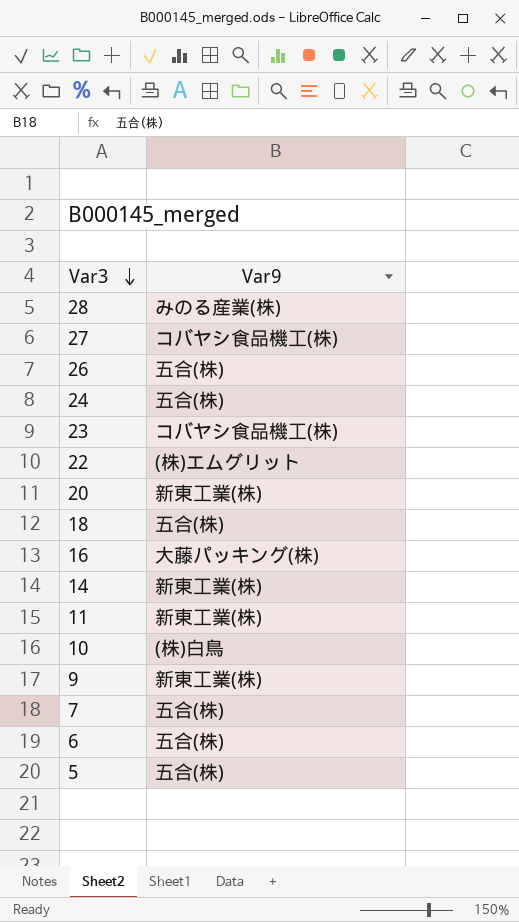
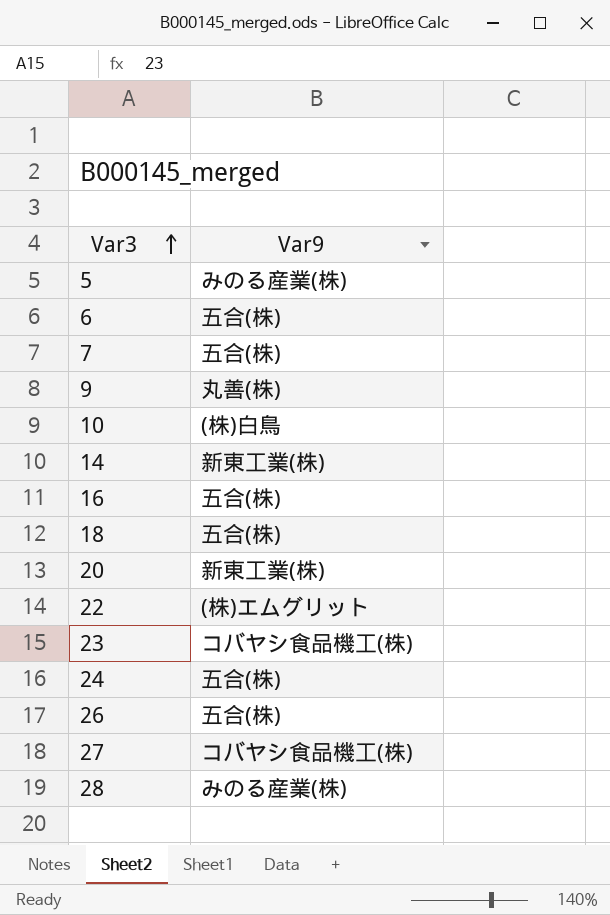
row order: Var3 descending -> Var3 ascending
row 11: 新東工業(株) -> none
5 | Var9: 五合(株) -> みのる産業(株)
9 | Var9: 新東工業(株) -> 丸善(株)
16 | Var9: 大藤パッキング(株) -> 五合(株)

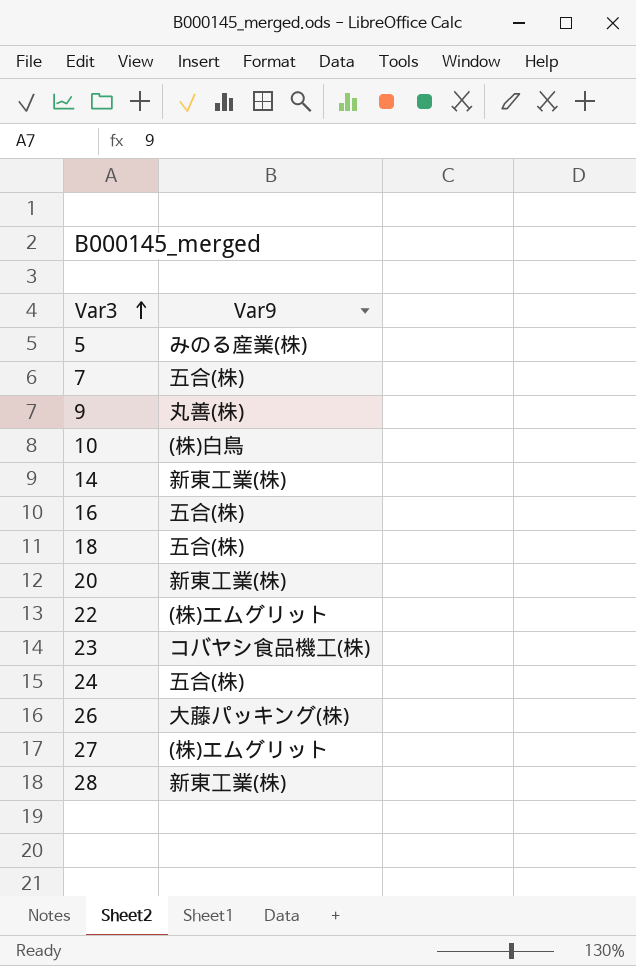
row 6: 五合(株) -> none
26 | Var9: 五合(株) -> 大藤パッキング(株)
27 | Var9: コバヤシ食品機工(株) -> (株)エムグリット
28 | Var9: みのる産業(株) -> 新東工業(株)

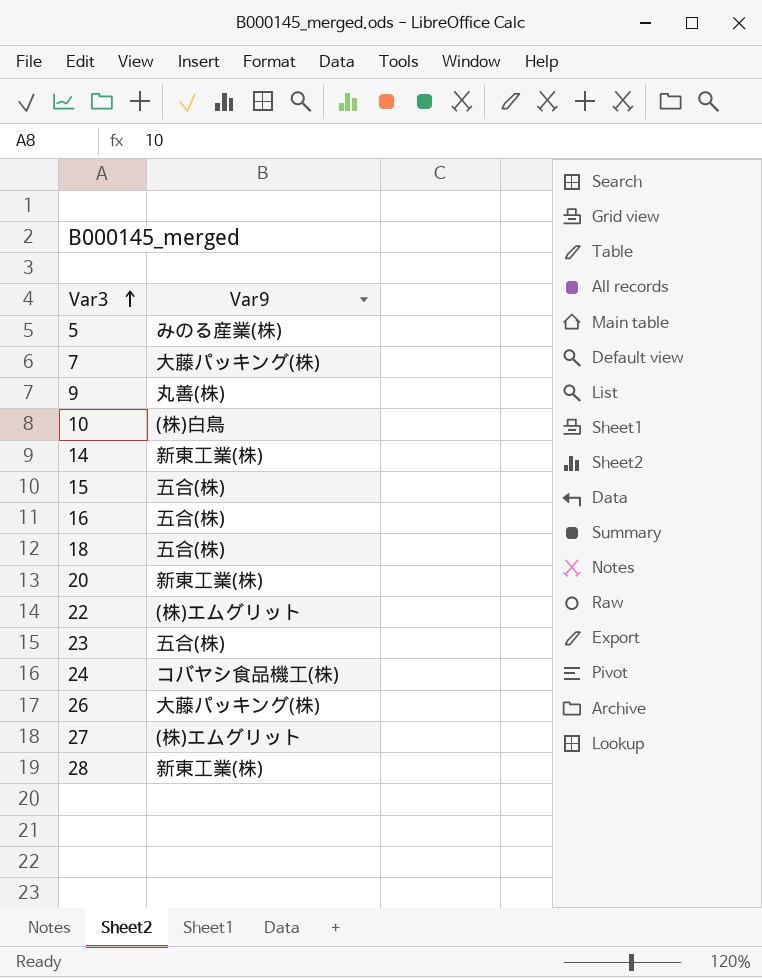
7 | Var9: 五合(株) -> 大藤パッキング(株)
row 15: none -> 五合(株)
23 | Var9: コバヤシ食品機工(株) -> 五合(株)
24 | Var9: 五合(株) -> コバヤシ食品機工(株)

